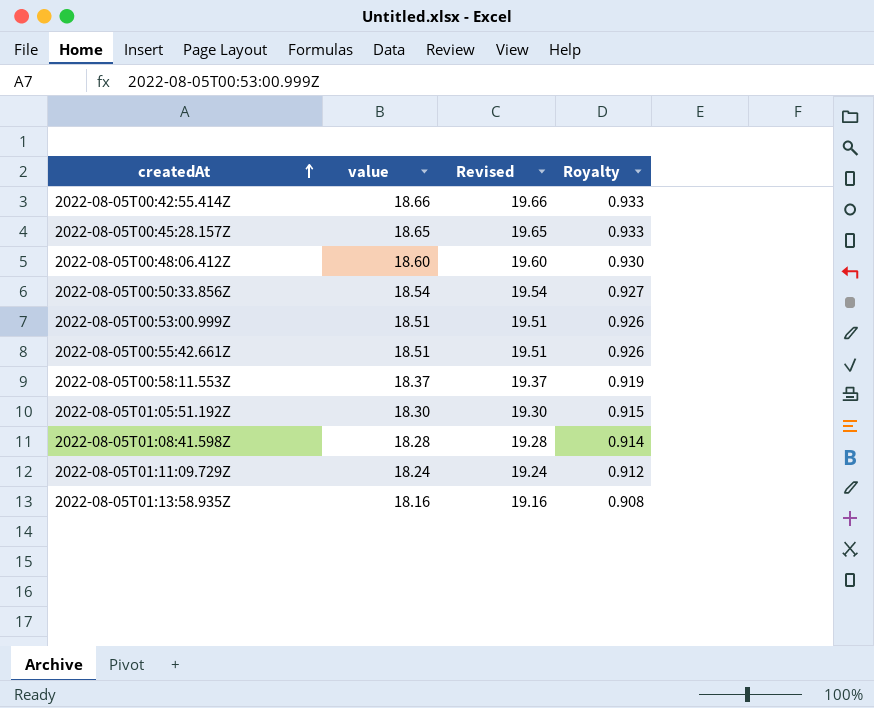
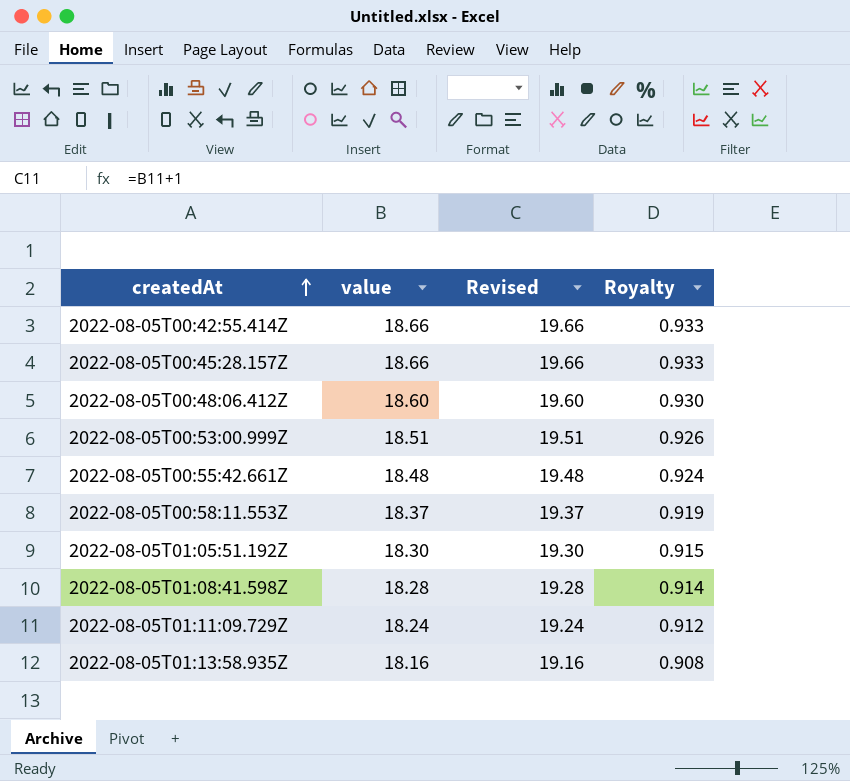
row 2022-08-05T00:50:33.856Z: 18.54 | 19.54 | 0.927 -> none
2022-08-05T00:45:28.157Z | value: 18.65 -> 18.66
2022-08-05T00:45:28.157Z | Revised: 19.65 -> 19.66
2022-08-05T00:55:42.661Z | value: 18.51 -> 18.48
2022-08-05T00:55:42.661Z | Revised: 19.51 -> 19.48
2022-08-05T00:55:42.661Z | Royalty: 0.926 -> 0.924

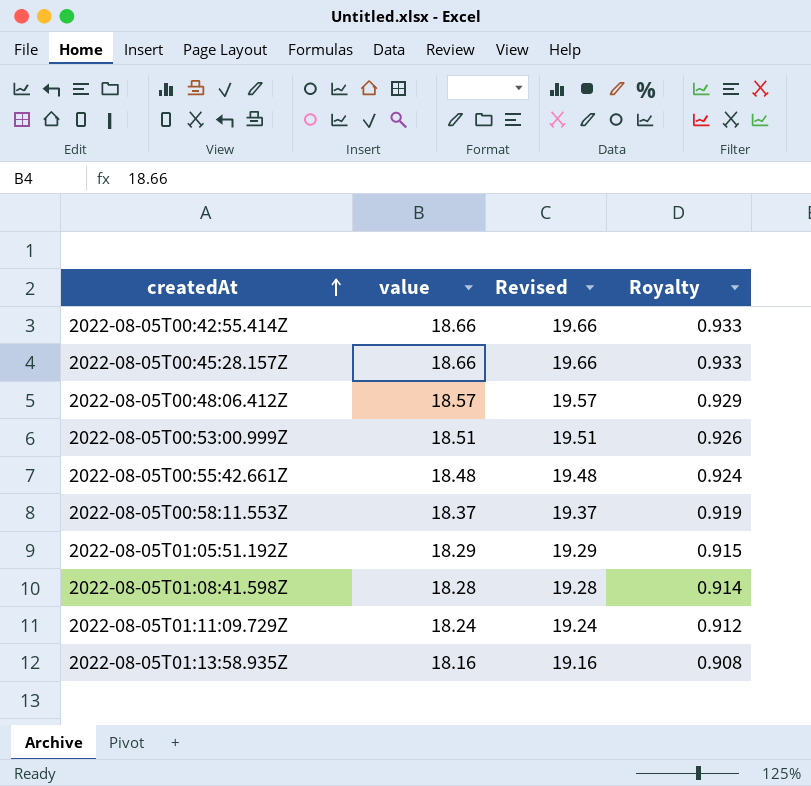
2022-08-05T00:48:06.412Z | value: 18.60 -> 18.57
2022-08-05T00:48:06.412Z | Revised: 19.60 -> 19.57
2022-08-05T00:48:06.412Z | Royalty: 0.930 -> 0.929
2022-08-05T01:05:51.192Z | value: 18.30 -> 18.29
2022-08-05T01:05:51.192Z | Revised: 19.30 -> 19.29

